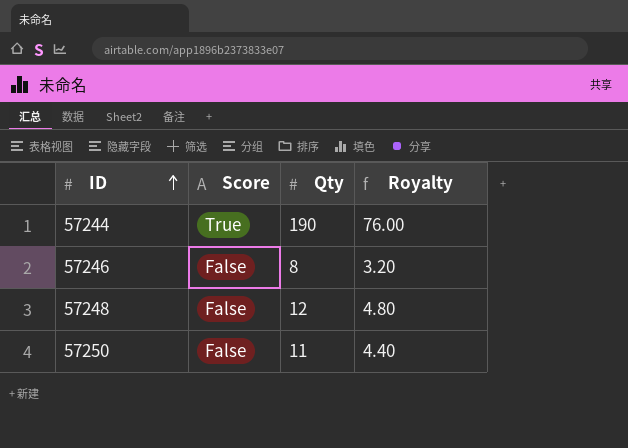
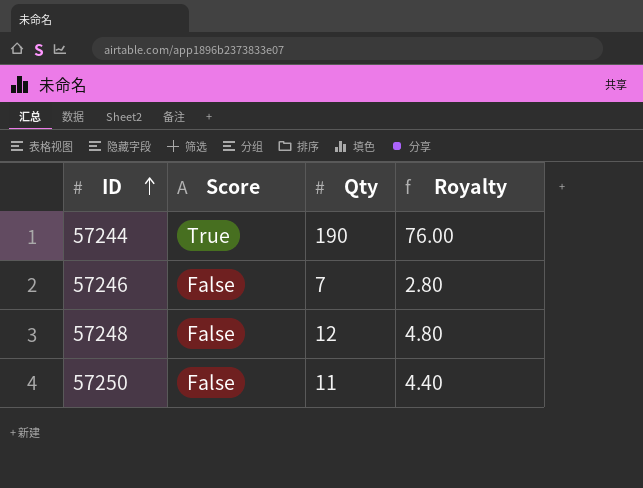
57246 | Qty: 8 -> 7
57246 | Royalty: 3.20 -> 2.80

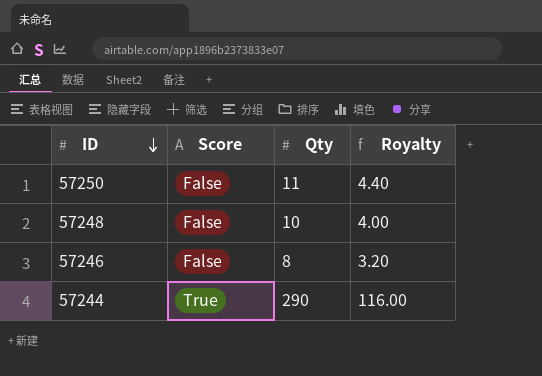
row order: ID ascending -> ID descending
57248 | Qty: 12 -> 10
57248 | Royalty: 4.80 -> 4.00
57246 | Qty: 7 -> 8
57246 | Royalty: 2.80 -> 3.20
57244 | Qty: 190 -> 290
57244 | Royalty: 76.00 -> 116.00

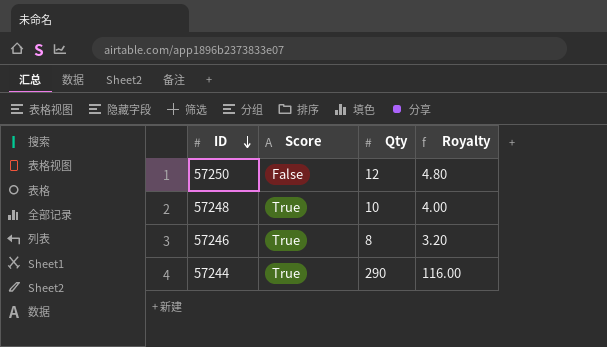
57250 | Qty: 11 -> 12
57250 | Royalty: 4.40 -> 4.80
57248 | Score: False -> True
57246 | Score: False -> True

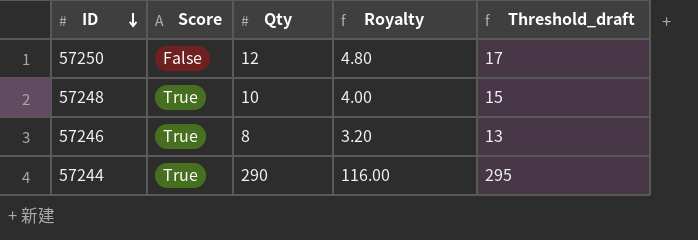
column Threshold_draft | formula: none -> [Qty] + 5

